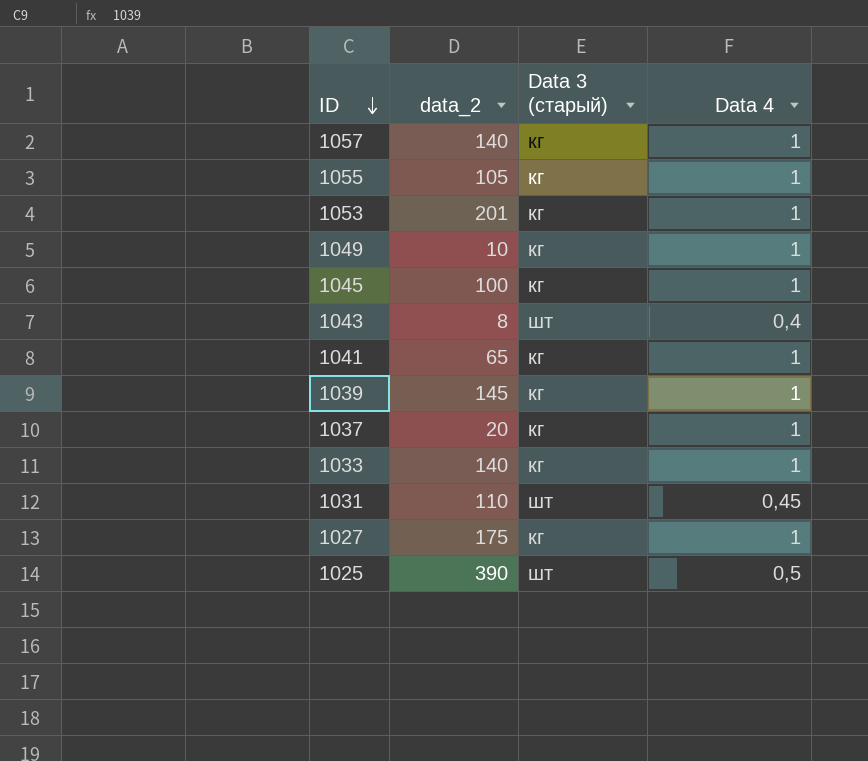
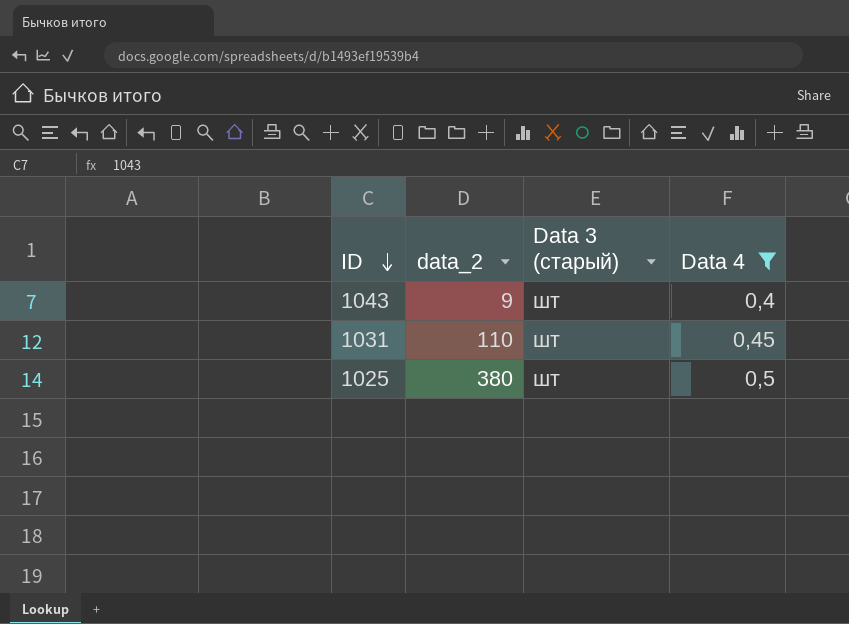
filter: none -> Data 4 != 1
1043 | data_2: 8 -> 9
1025 | data_2: 390 -> 380

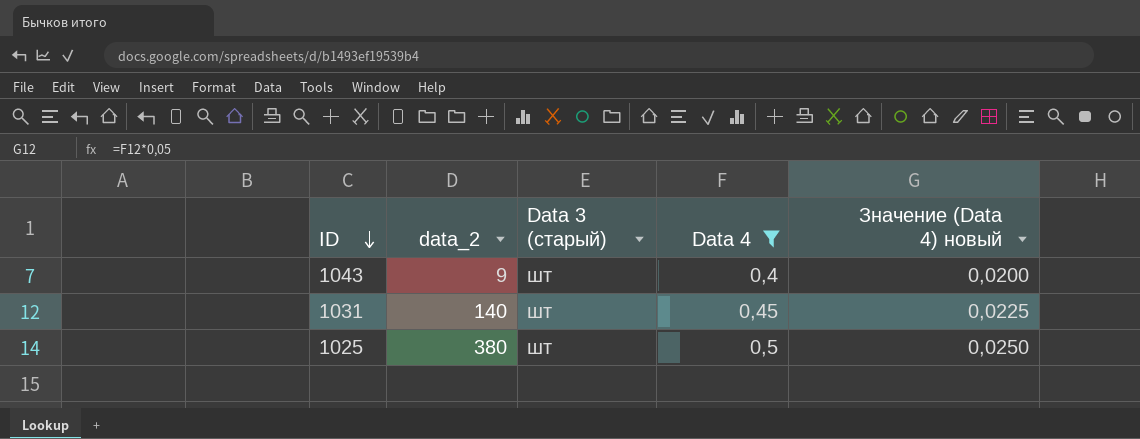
column Значение (Data 4) новый | formula: none -> [Data 4] * 0,05
1031 | data_2: 110 -> 140

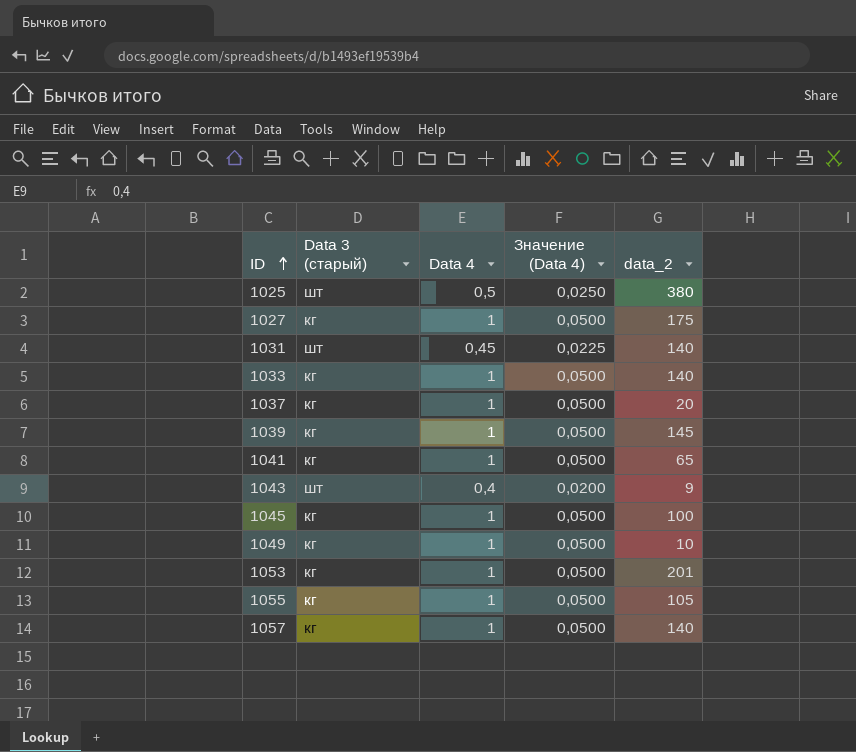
filter: Data 4 != 1 -> none
row order: ID descending -> ID ascending
column name: Значение (Data 4) новый -> Значение (Data 4)
column data_2 | position: 2 -> 5

